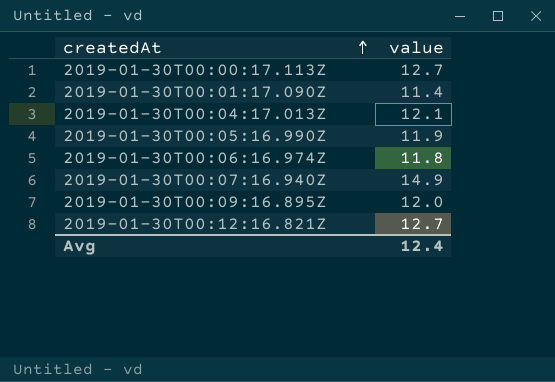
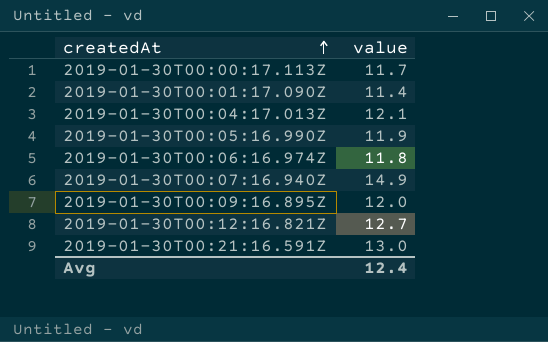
2019-01-30T00:00:17.113Z | value: 12.7 -> 11.7
row 2019-01-30T00:21:16.591Z: none -> 13.0

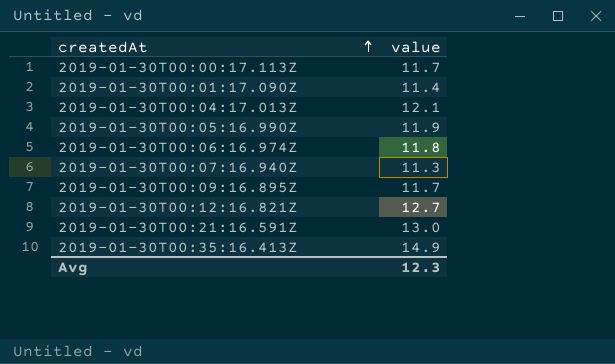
2019-01-30T00:07:16.940Z | value: 14.9 -> 11.3
2019-01-30T00:09:16.895Z | value: 12.0 -> 11.7
row 2019-01-30T00:35:16.413Z: none -> 14.9
Avg | value: 12.4 -> 12.3

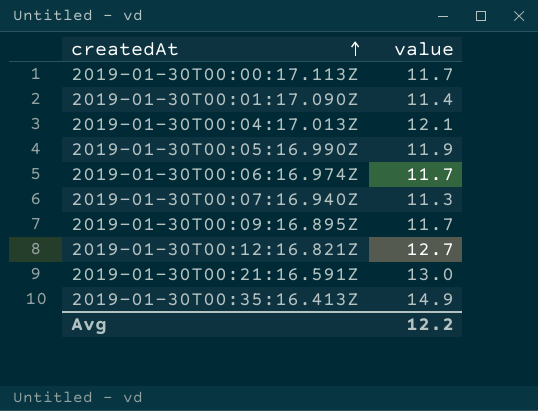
2019-01-30T00:06:16.974Z | value: 11.8 -> 11.7
Avg | value: 12.3 -> 12.2

